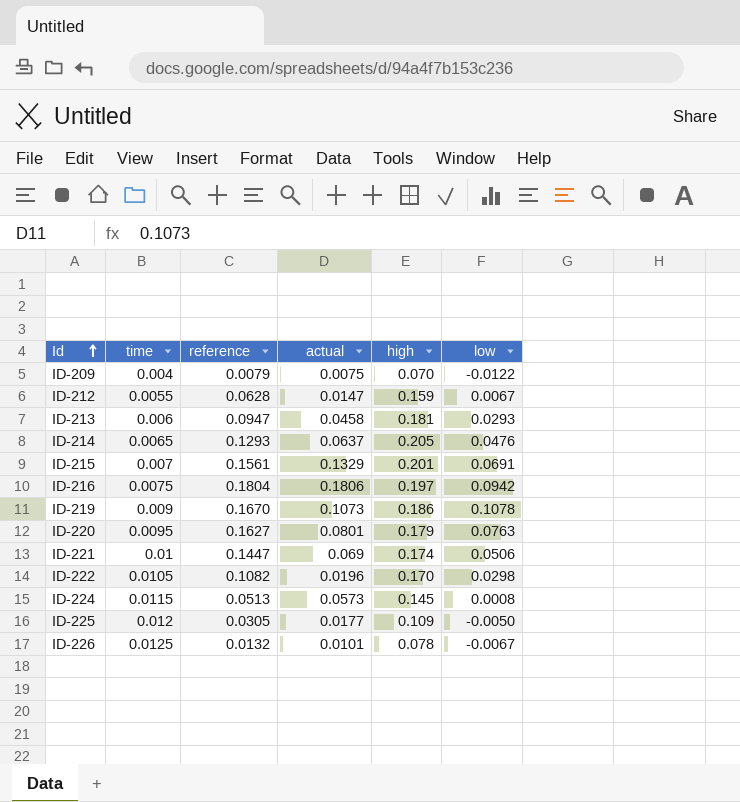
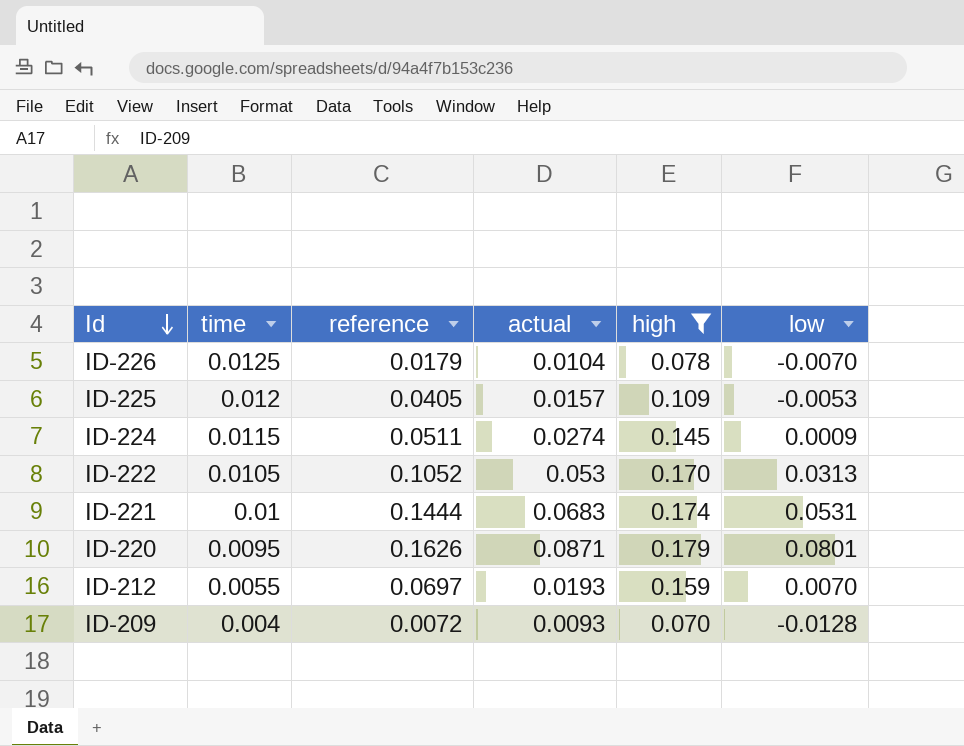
filter: none -> high <= 0.179
row order: Id ascending -> Id descending
ID-226 | reference: 0.0132 -> 0.0179
ID-226 | actual: 0.0101 -> 0.0104
ID-226 | low: -0.0067 -> -0.0070
ID-225 | reference: 0.0305 -> 0.0405
ID-225 | actual: 0.0177 -> 0.0157
ID-225 | low: -0.0050 -> -0.0053
ID-224 | reference: 0.0513 -> 0.0511
ID-224 | actual: 0.0573 -> 0.0274
ID-224 | low: 0.0008 -> 0.0009
ID-222 | reference: 0.1082 -> 0.1052
ID-222 | actual: 0.0196 -> 0.053
ID-222 | low: 0.0298 -> 0.0313
ID-221 | reference: 0.1447 -> 0.1444
ID-221 | actual: 0.069 -> 0.0683
ID-221 | low: 0.0506 -> 0.0531
ID-220 | reference: 0.1627 -> 0.1626
ID-220 | actual: 0.0801 -> 0.0871
ID-220 | low: 0.0763 -> 0.0801
ID-212 | reference: 0.0628 -> 0.0697
ID-212 | actual: 0.0147 -> 0.0193
ID-212 | low: 0.0067 -> 0.0070
ID-209 | reference: 0.0079 -> 0.0072
ID-209 | actual: 0.0075 -> 0.0093
ID-209 | low: -0.0122 -> -0.0128

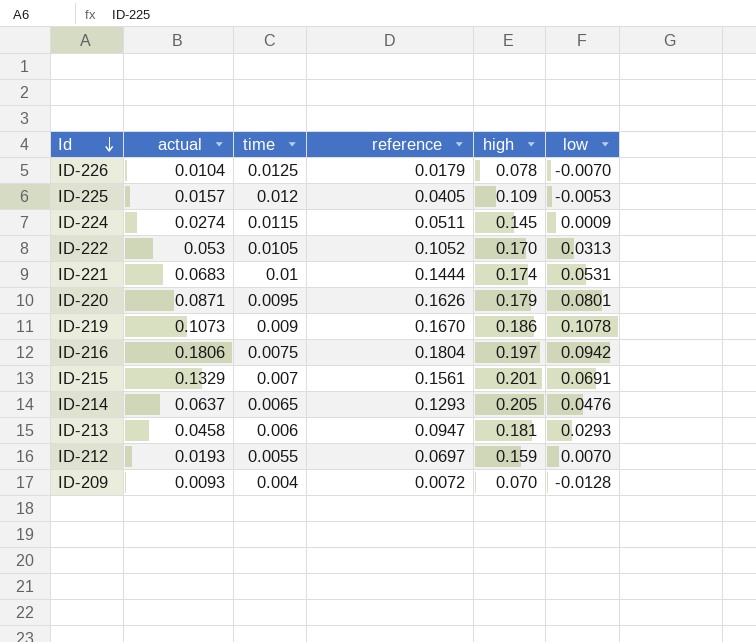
filter: high <= 0.179 -> none
column actual | position: 4 -> 2

